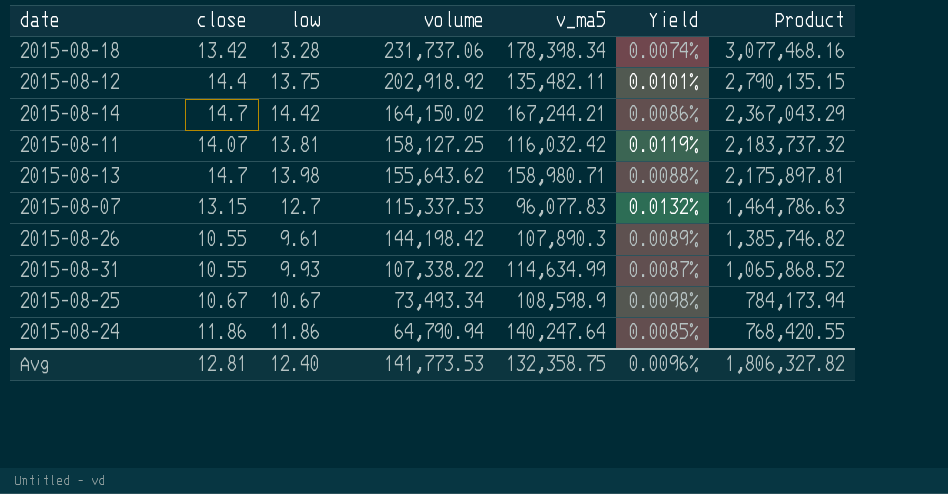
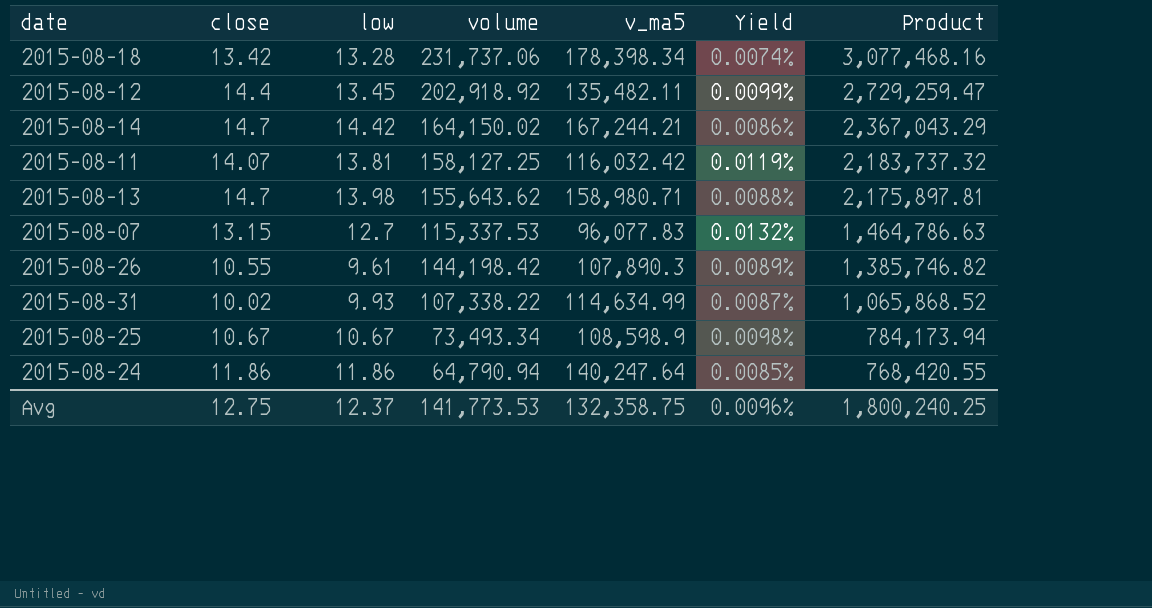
2015-08-12 | low: 13.75 -> 13.45
2015-08-12 | Yield: 0.0101% -> 0.0099%
2015-08-12 | Product: 2,790,135.15 -> 2,729,259.47
2015-08-31 | close: 10.55 -> 10.02
Avg | close: 12.81 -> 12.75
Avg | low: 12.40 -> 12.37
Avg | Product: 1,806,327.82 -> 1,800,240.25

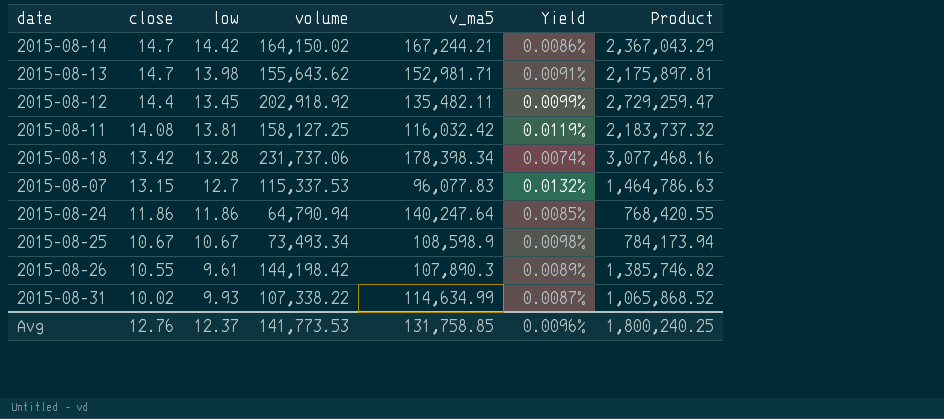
row order: Product descending -> close descending
2015-08-13 | v_ma5: 158,980.71 -> 152,981.71
2015-08-13 | Yield: 0.0088% -> 0.0091%
2015-08-11 | close: 14.07 -> 14.08
Avg | close: 12.75 -> 12.76
Avg | v_ma5: 132,358.75 -> 131,758.85

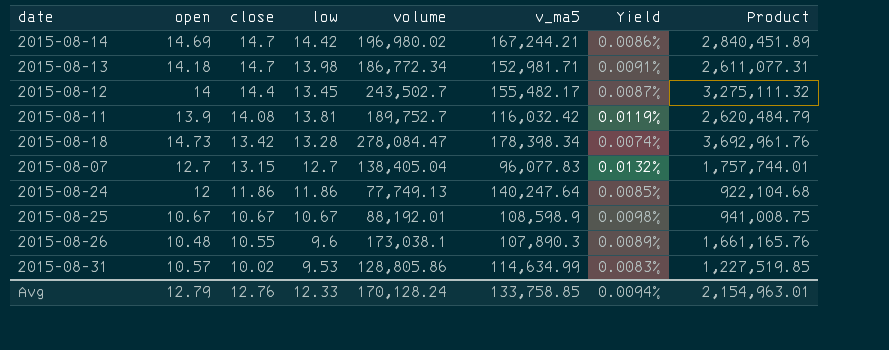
column open | position: none -> 2
2015-08-14 | volume: 164,150.02 -> 196,980.02
2015-08-14 | Product: 2,367,043.29 -> 2,840,451.89
2015-08-13 | volume: 155,643.62 -> 186,772.34
2015-08-13 | Product: 2,175,897.81 -> 2,611,077.31
2015-08-12 | volume: 202,918.92 -> 243,502.7
2015-08-12 | v_ma5: 135,482.11 -> 155,482.17
2015-08-12 | Yield: 0.0099% -> 0.0087%
2015-08-12 | Product: 2,729,259.47 -> 3,275,111.32
2015-08-11 | volume: 158,127.25 -> 189,752.7
2015-08-11 | Product: 2,183,737.32 -> 2,620,484.79
2015-08-18 | volume: 231,737.06 -> 278,084.47
2015-08-18 | Product: 3,077,468.16 -> 3,692,961.76
2015-08-07 | volume: 115,337.53 -> 138,405.04
2015-08-07 | Product: 1,464,786.63 -> 1,757,744.01
2015-08-24 | volume: 64,790.94 -> 77,749.13
2015-08-24 | Product: 768,420.55 -> 922,104.68
2015-08-25 | volume: 73,493.34 -> 88,192.01
2015-08-25 | Product: 784,173.94 -> 941,008.75
2015-08-26 | low: 9.61 -> 9.6
2015-08-26 | volume: 144,198.42 -> 173,038.1
2015-08-26 | Product: 1,385,746.82 -> 1,661,165.76
2015-08-31 | low: 9.93 -> 9.53
2015-08-31 | volume: 107,338.22 -> 128,805.86
2015-08-31 | Yield: 0.0087% -> 0.0083%
2015-08-31 | Product: 1,065,868.52 -> 1,227,519.85
Avg | low: 12.37 -> 12.33
Avg | volume: 141,773.53 -> 170,128.24
Avg | v_ma5: 131,758.85 -> 133,758.85
Avg | Yield: 0.0096% -> 0.0094%
Avg | Product: 1,800,240.25 -> 2,154,963.01

